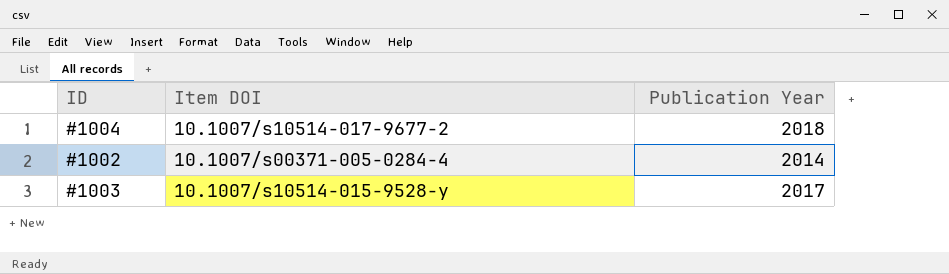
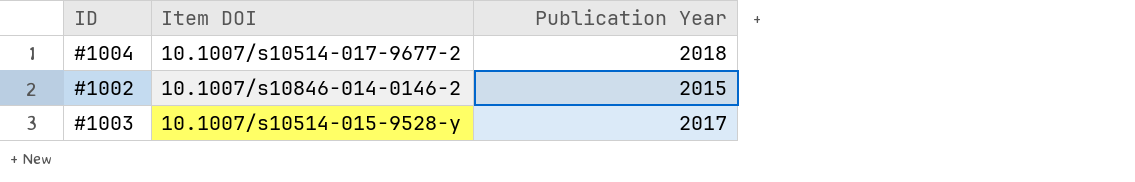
#1002 | Item DOI: 10.1007/s00371-005-0284-4 -> 10.1007/s10846-014-0146-2
#1002 | Publication Year: 2014 -> 2015

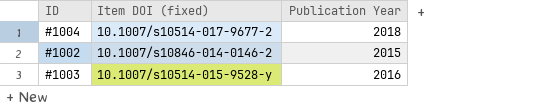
column name: Item DOI -> Item DOI (fixed)
#1003 | Publication Year: 2017 -> 2016

